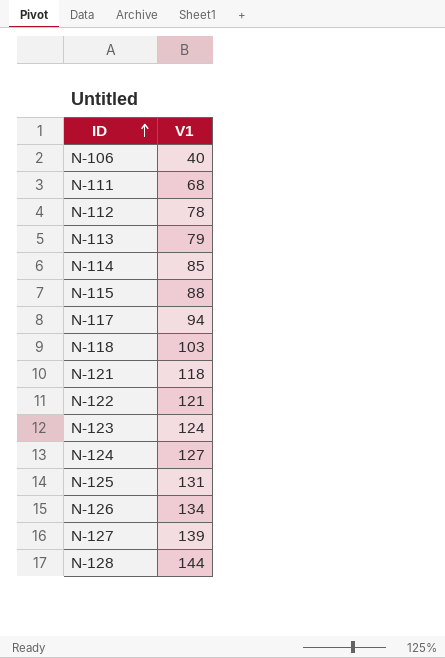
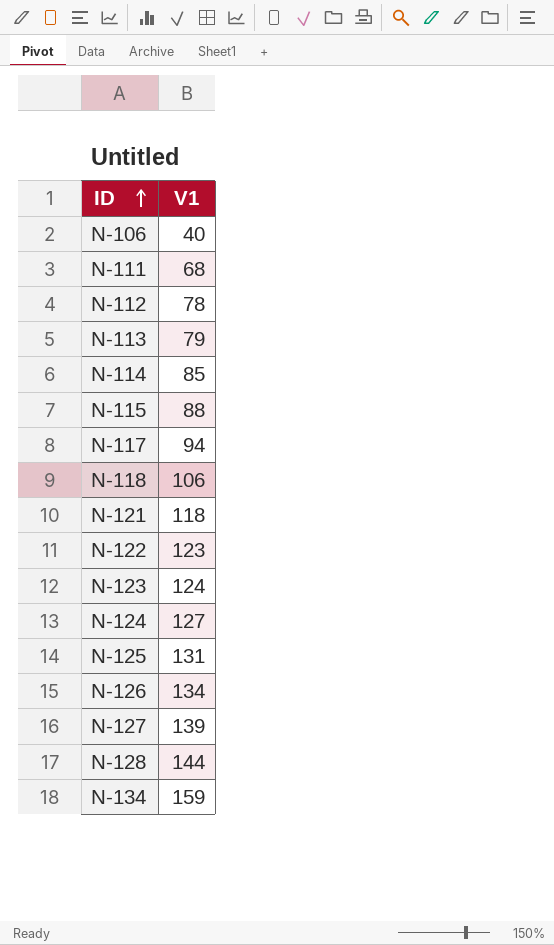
N-118 | V1: 103 -> 106
N-122 | V1: 121 -> 123
row N-134: none -> 159

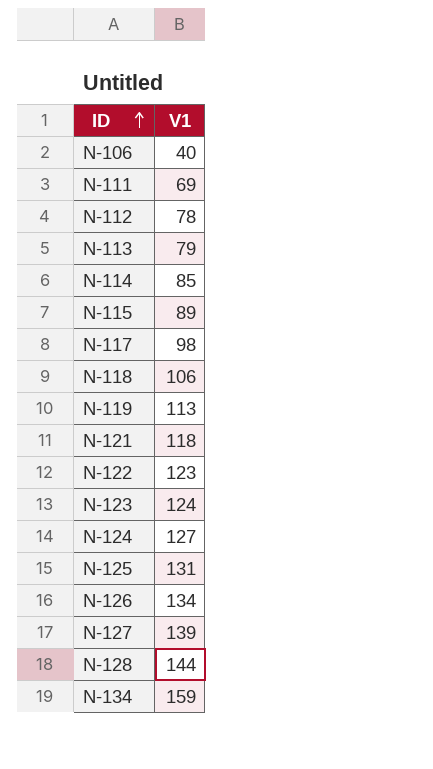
N-111 | V1: 68 -> 69
N-115 | V1: 88 -> 89
N-117 | V1: 94 -> 98
row N-119: none -> 113

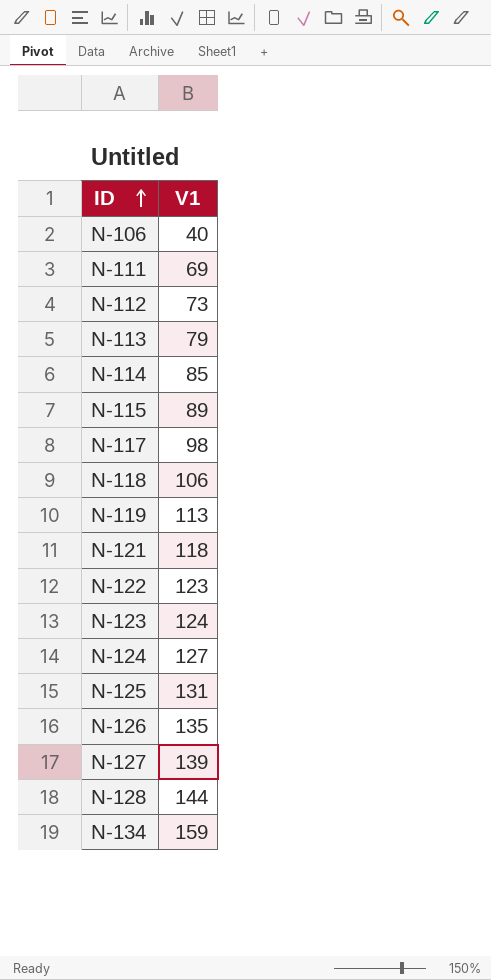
N-112 | V1: 78 -> 73
N-126 | V1: 134 -> 135

